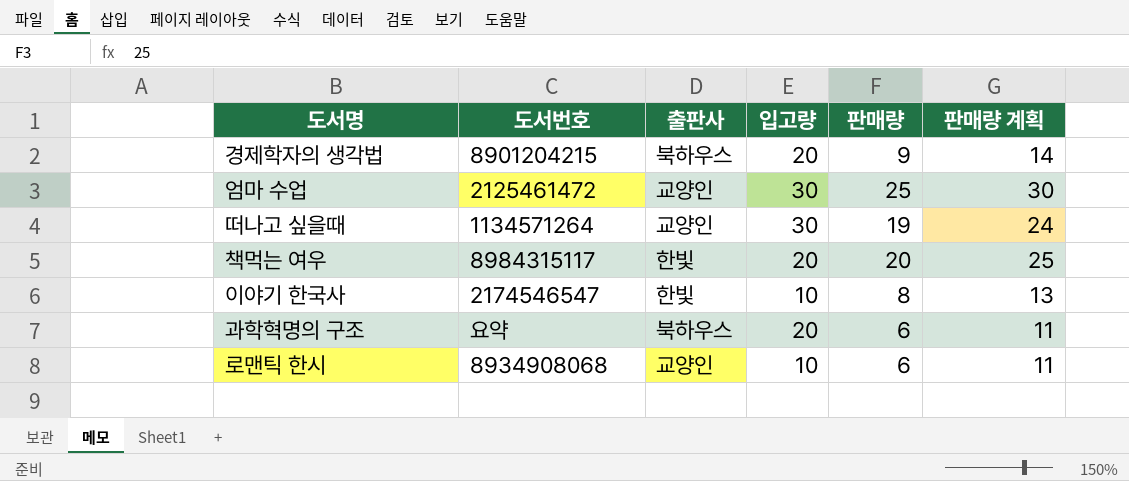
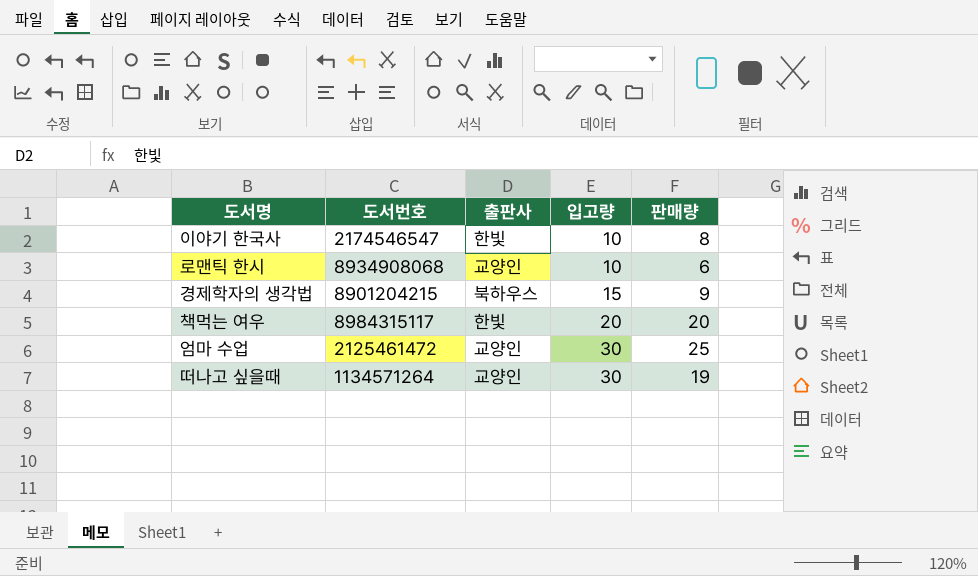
row order: none -> 입고량 ascending
column 판매량 계획 | formula: [판매량] + 5 -> none
row 과학혁명의 구조: 요약 | 북하우스 | 20 | 6 | 11 -> none
경제학자의 생각법 | 입고량: 20 -> 15

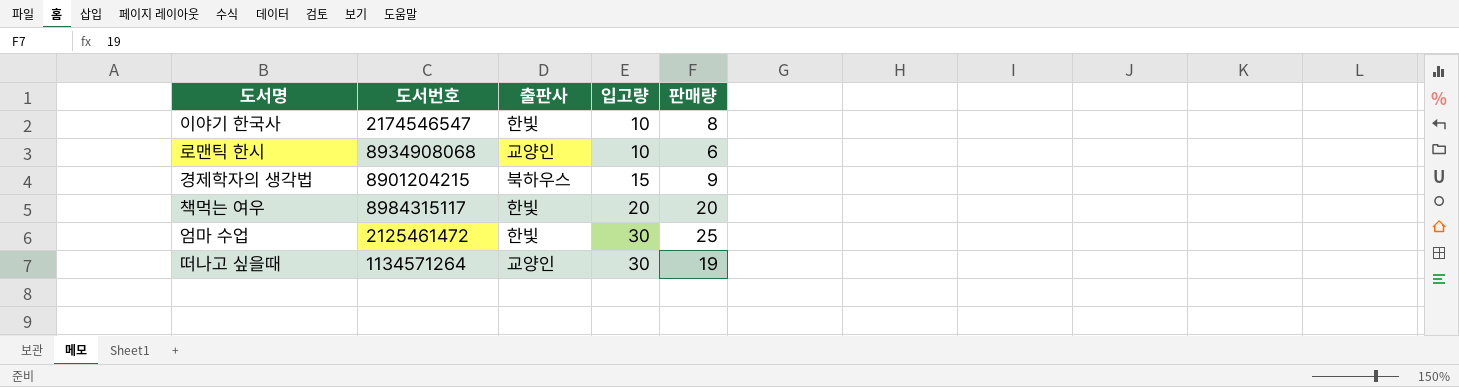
엄마 수업 | 출판사: 교양인 -> 한빛

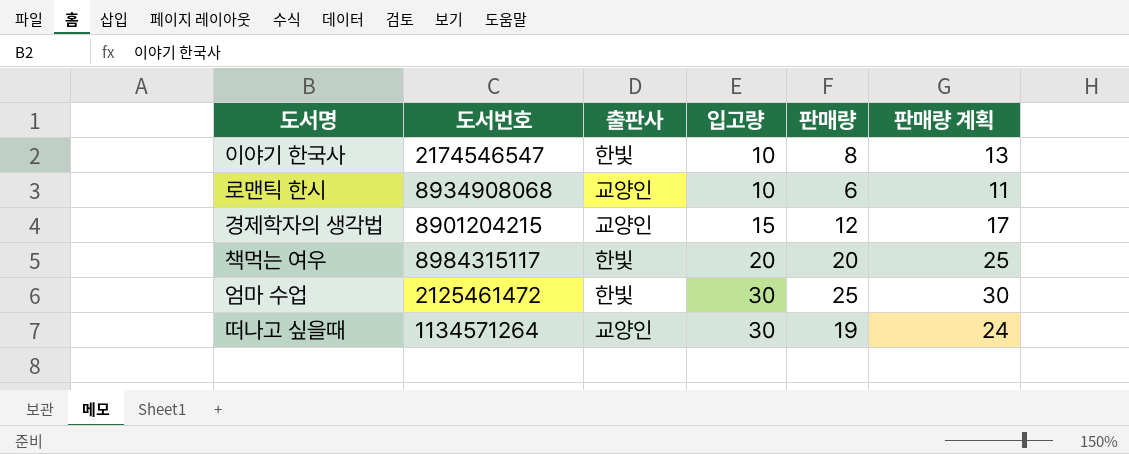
column 판매량 계획 | formula: none -> [판매량] + 5
경제학자의 생각법 | 출판사: 북하우스 -> 교양인
경제학자의 생각법 | 판매량: 9 -> 12

